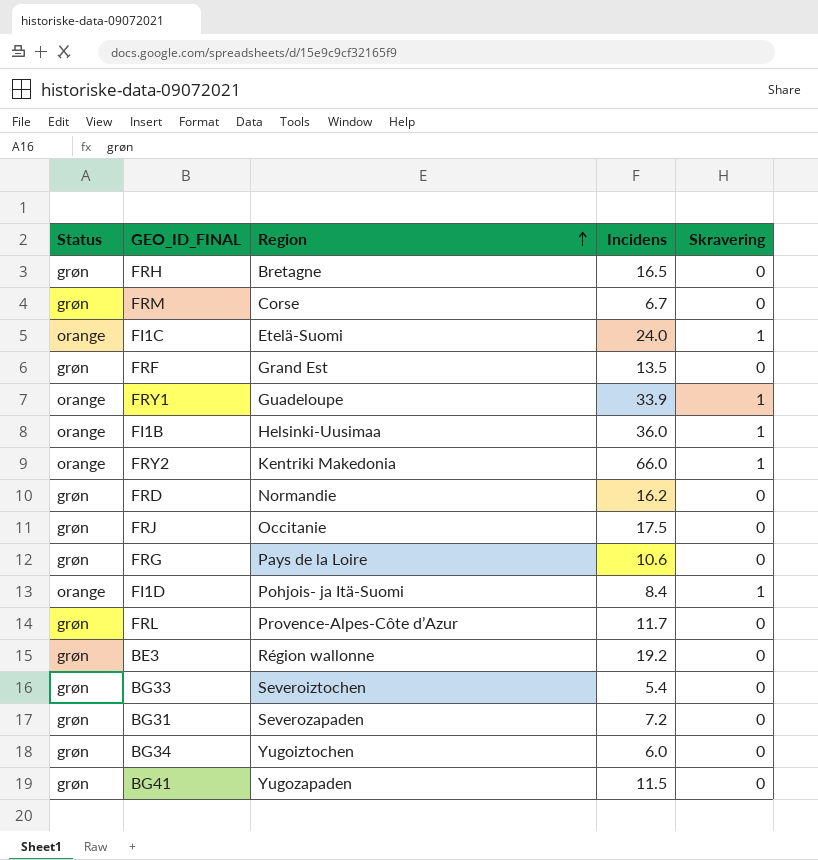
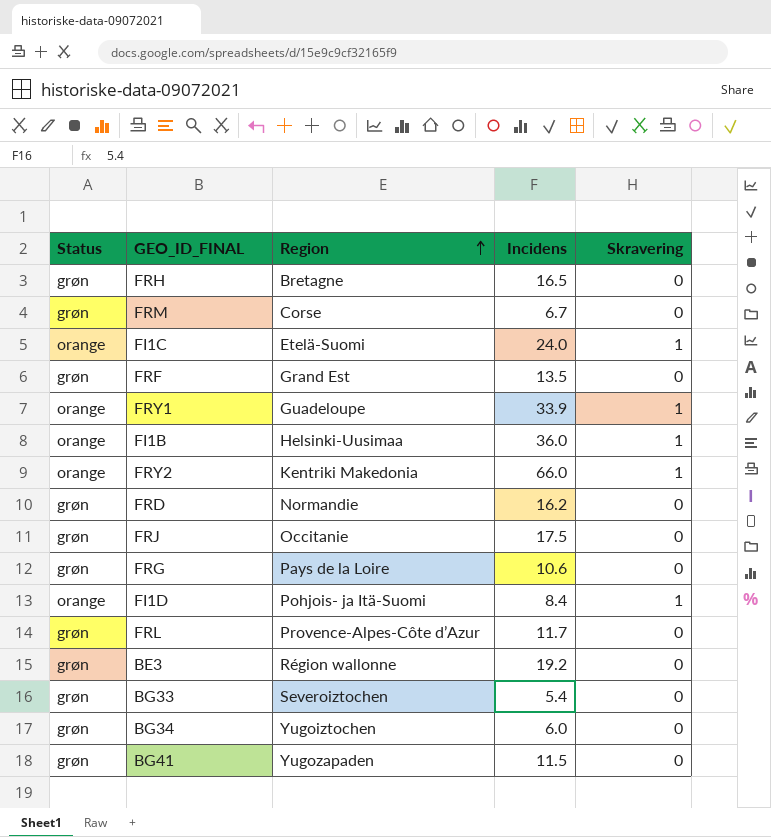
row BG31: grøn | Severozapaden | 7.2 | 0 -> none

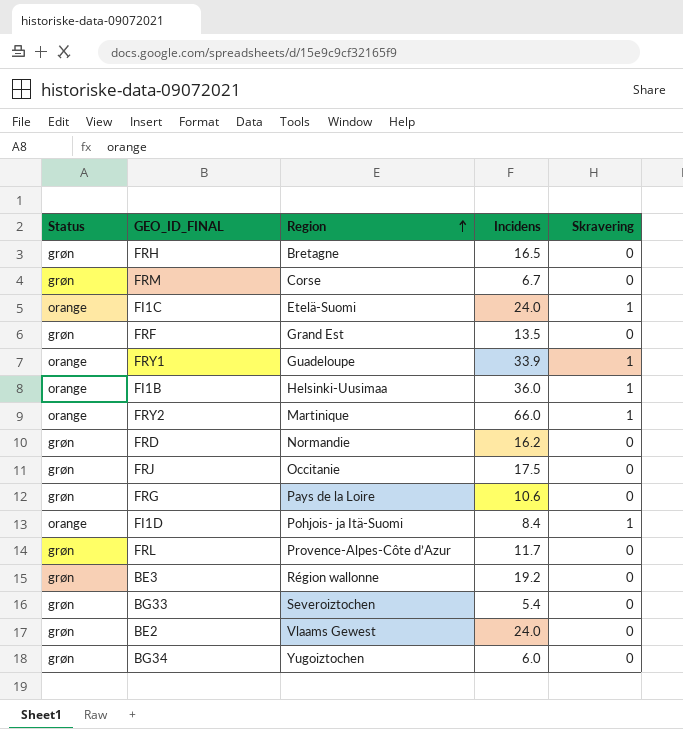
row BG41: grøn | Yugozapaden | 11.5 | 0 -> none
FRY2 | Region: Kentriki Makedonia -> Martinique
row BE2: none -> grøn | Vlaams Gewest | 24.0 | 0

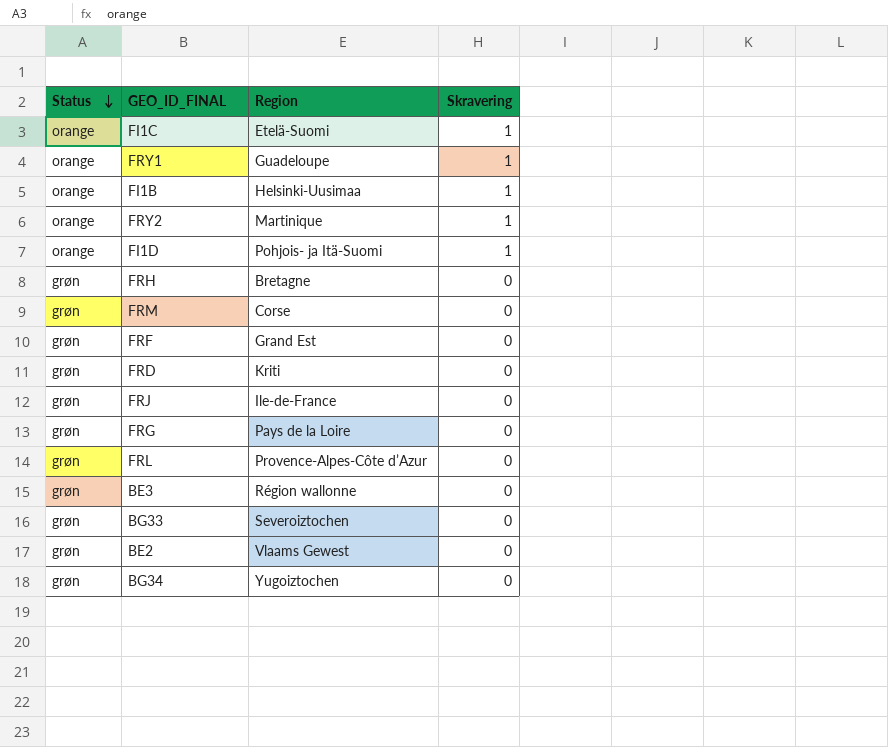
row order: Region ascending -> Status descending
column Incidens | position: 4 -> none
FRD | Region: Normandie -> Kriti
FRJ | Region: Occitanie -> Ile-de-France

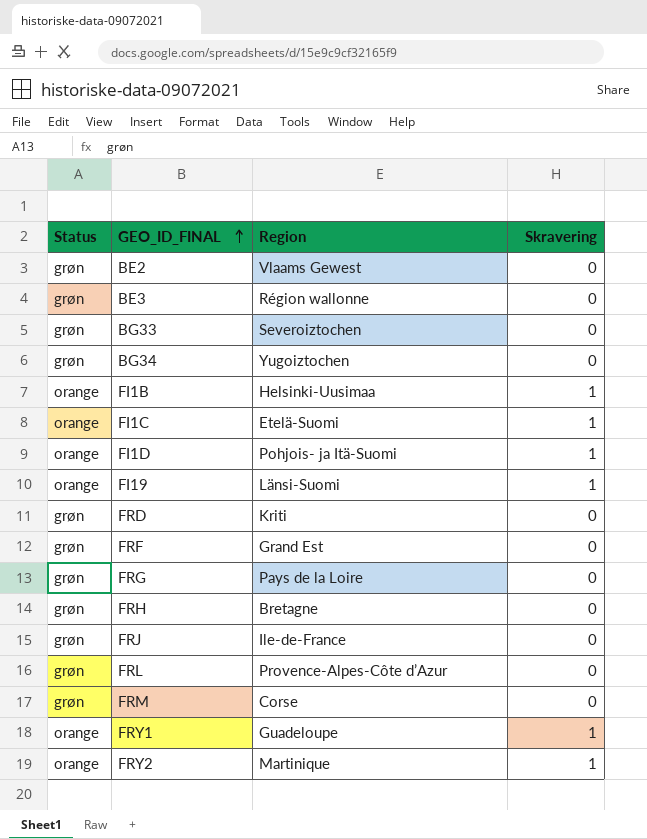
row order: Status descending -> GEO_ID_FINAL ascending
row FI19: none -> orange | Länsi-Suomi | 1

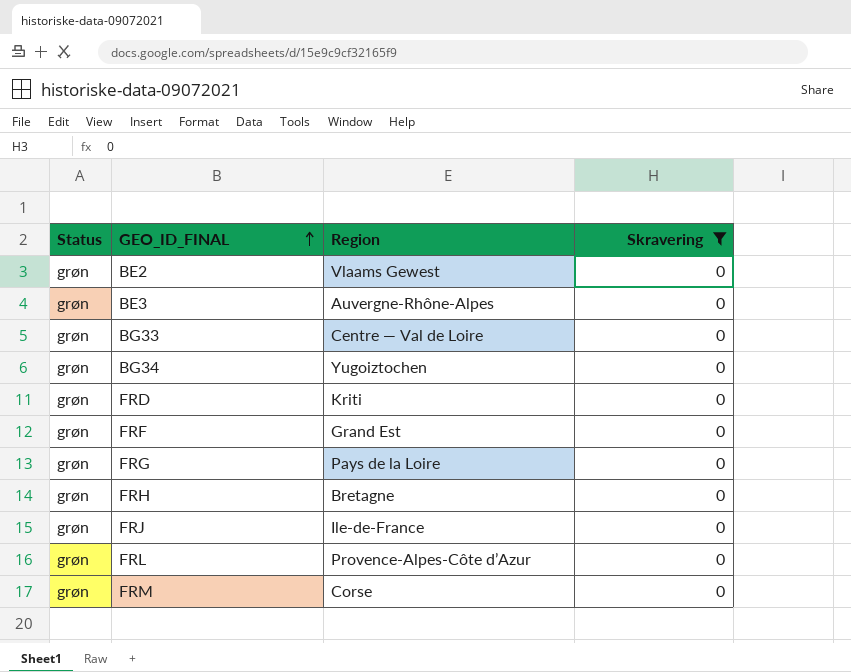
filter: none -> Skravering = 0
BE3 | Region: Région wallonne -> Auvergne-Rhône-Alpes
BG33 | Region: Severoiztochen -> Centre — Val de Loire

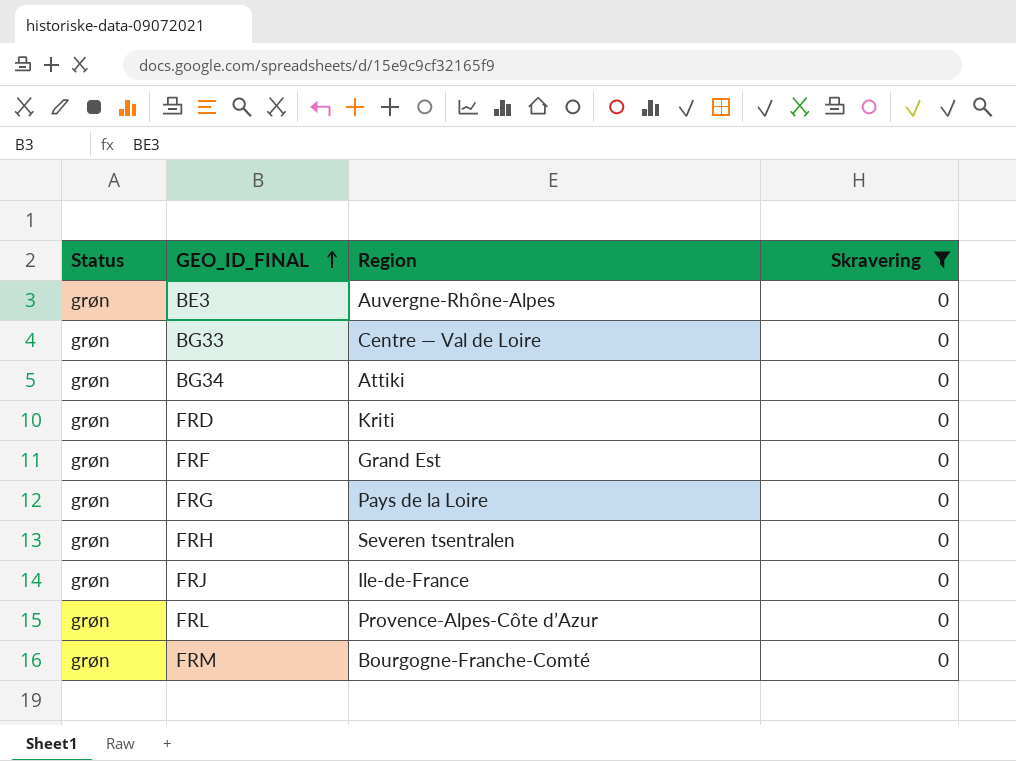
row BE2: grøn | Vlaams Gewest | 0 -> none
BG34 | Region: Yugoiztochen -> Attiki
FRH | Region: Bretagne -> Severen tsentralen
FRM | Region: Corse -> Bourgogne-Franche-Comté

